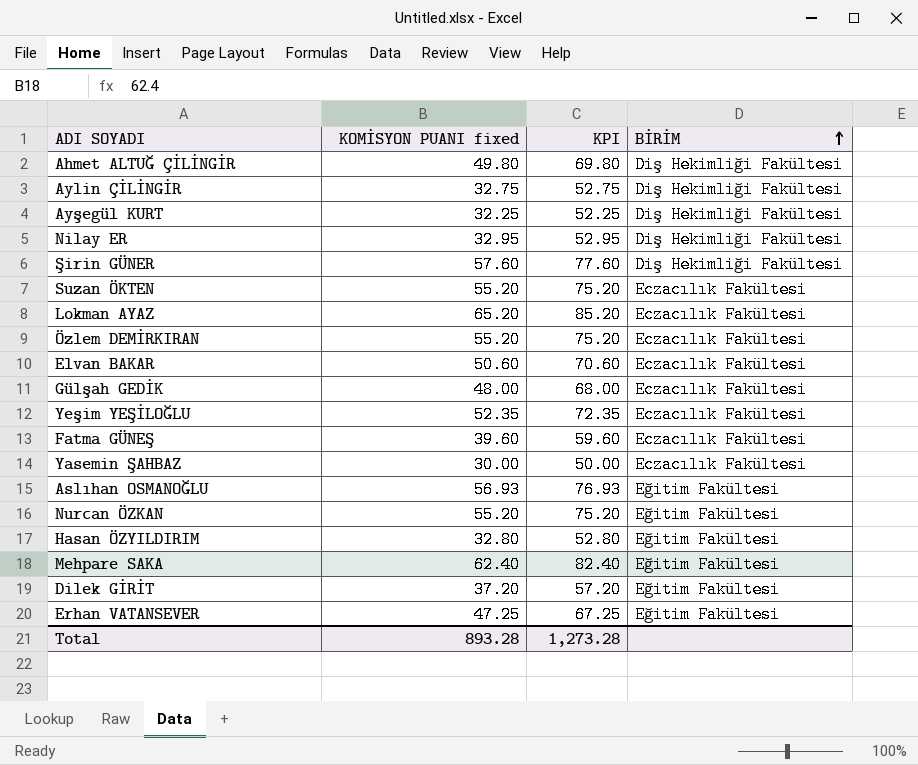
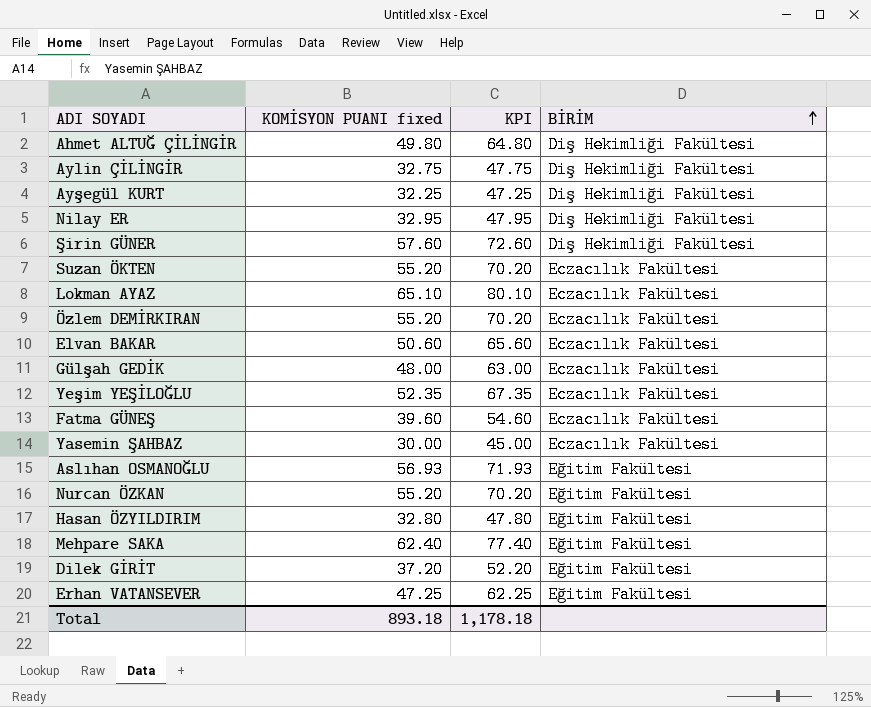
column KPI | formula: [KOMİSYON PUANI fixed] + 20 -> [KOMİSYON PUANI fixed] + 15
Lokman AYAZ | KOMİSYON PUANI fixed: 65.20 -> 65.10
Total | KOMİSYON PUANI fixed: 893.28 -> 893.18
Total | KPI: 1,273.28 -> 1,178.18

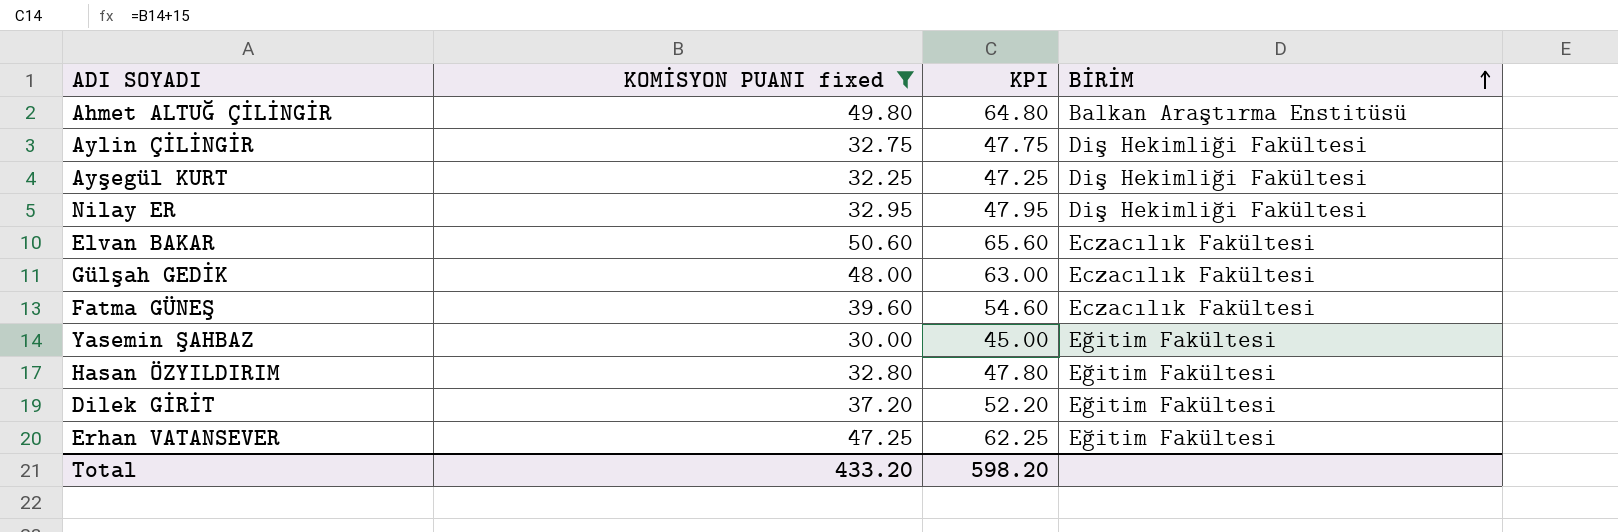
filter: none -> KOMİSYON PUANI fixed <= 50.60
Ahmet ALTUĞ ÇİLİNGİR | BİRİM: Diş Hekimliği Fakültesi -> Balkan Araştırma Enstitüsü
Yasemin ŞAHBAZ | BİRİM: Eczacılık Fakültesi -> Eğitim Fakültesi
Total | KOMİSYON PUANI fixed: 893.18 -> 433.20
Total | KPI: 1,178.18 -> 598.20

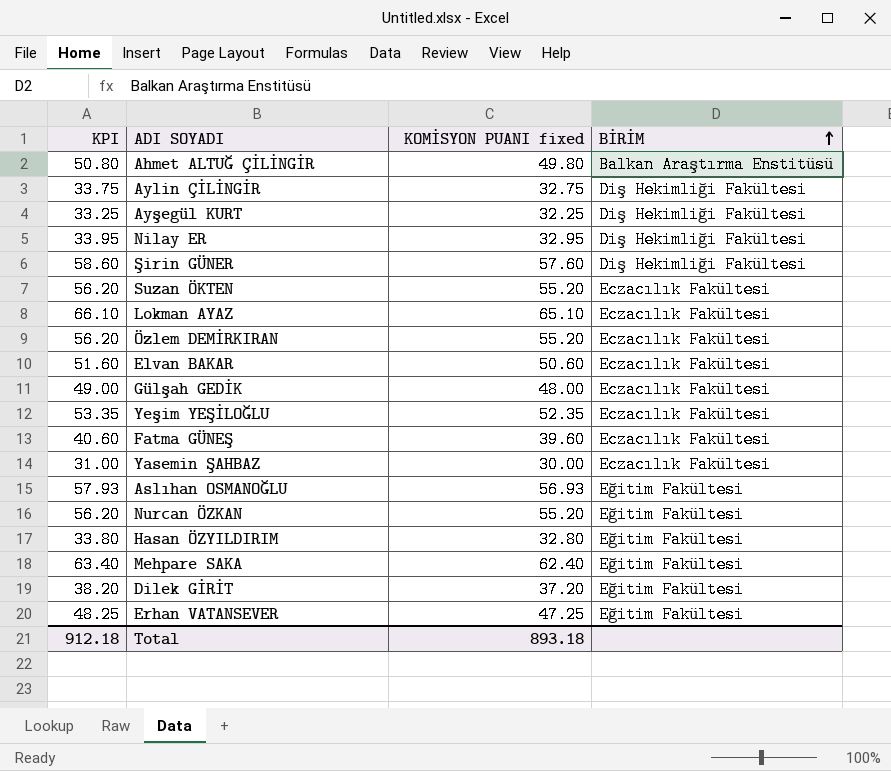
filter: KOMİSYON PUANI fixed <= 50.60 -> none
column KPI | formula: [KOMİSYON PUANI fixed] + 15 -> [KOMİSYON PUANI fixed] + 1
column KPI | position: 3 -> 1
Yasemin ŞAHBAZ | BİRİM: Eğitim Fakültesi -> Eczacılık Fakültesi
Total | KPI: 598.20 -> 912.18
Total | KOMİSYON PUANI fixed: 433.20 -> 893.18

